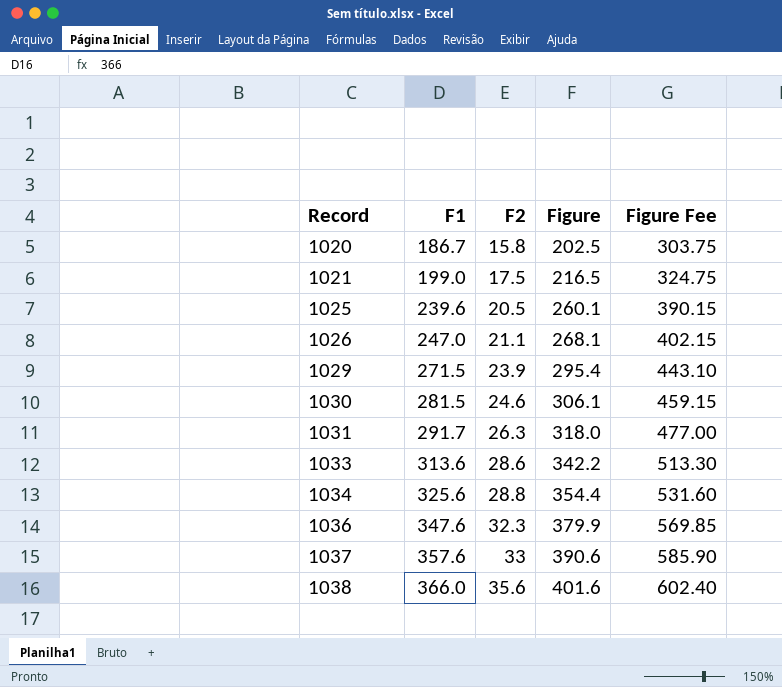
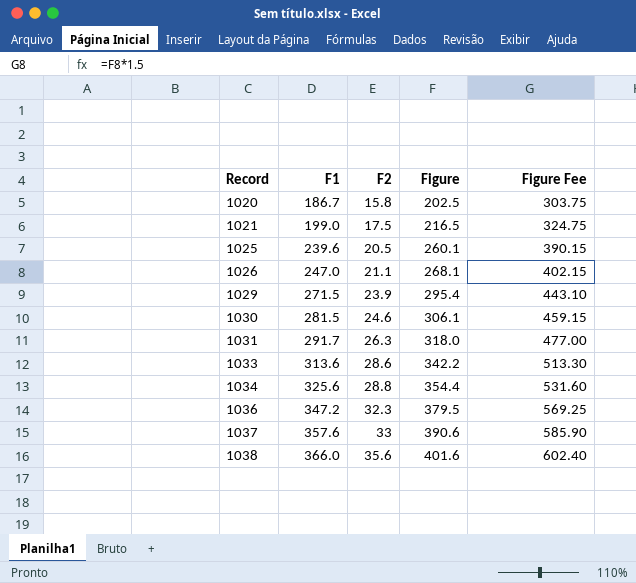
1036 | F1: 347.6 -> 347.2
1036 | Figure: 379.9 -> 379.5
1036 | Figure Fee: 569.85 -> 569.25

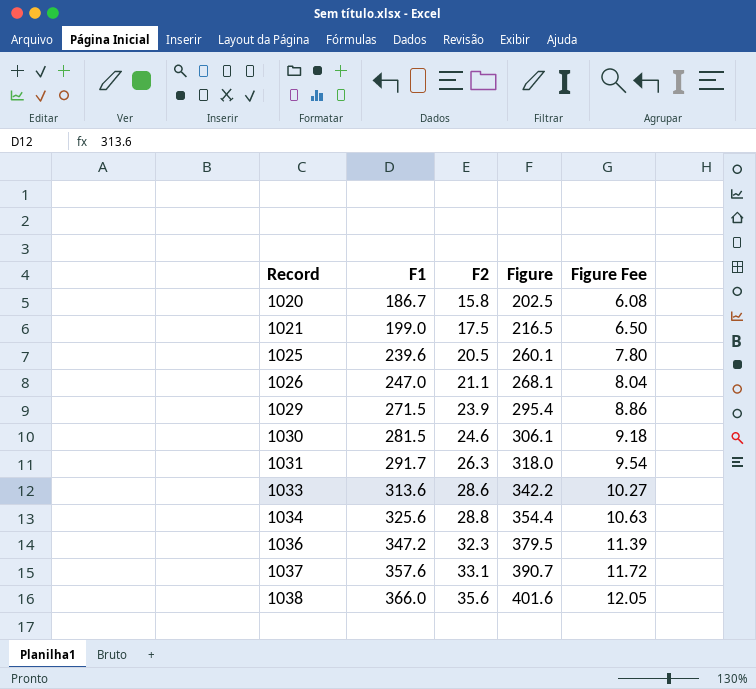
column Figure Fee | formula: [Figure] * 1.5 -> [Figure] * 0.03
1037 | F2: 33 -> 33.1
1037 | Figure: 390.6 -> 390.7

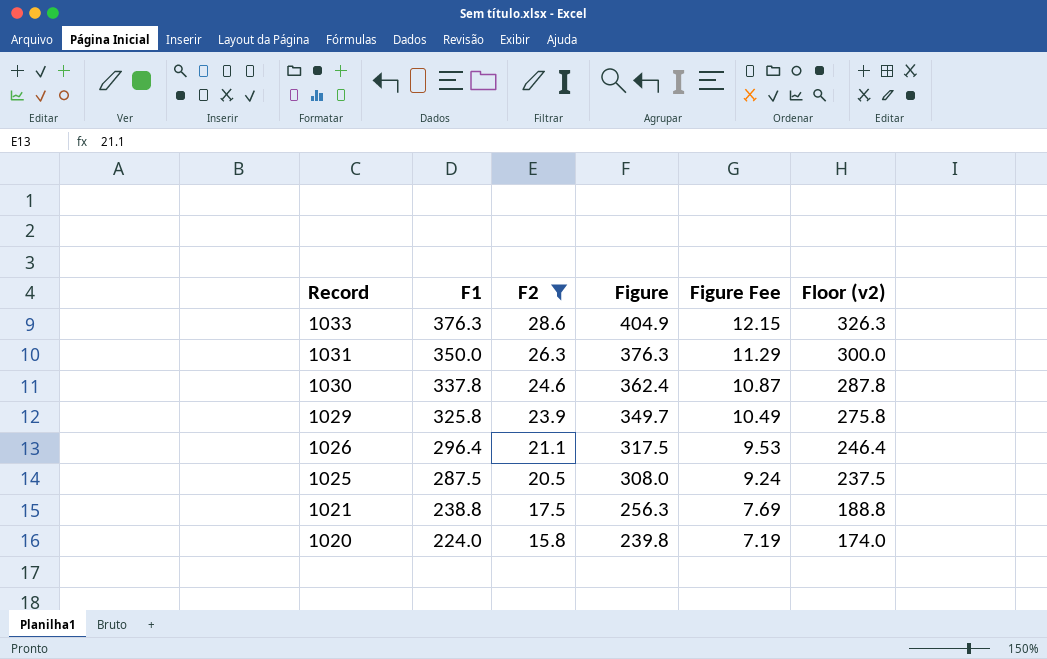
filter: none -> F2 <= 28.6
row order: Record ascending -> Record descending
column Floor (v2) | formula: none -> [F1] - 50
1033 | F1: 313.6 -> 376.3
1033 | Figure: 342.2 -> 404.9
1033 | Figure Fee: 10.27 -> 12.15
1031 | F1: 291.7 -> 350.0
1031 | Figure: 318.0 -> 376.3
1031 | Figure Fee: 9.54 -> 11.29
1030 | F1: 281.5 -> 337.8
1030 | Figure: 306.1 -> 362.4
1030 | Figure Fee: 9.18 -> 10.87
1029 | F1: 271.5 -> 325.8
1029 | Figure: 295.4 -> 349.7
1029 | Figure Fee: 8.86 -> 10.49
1026 | F1: 247.0 -> 296.4
1026 | Figure: 268.1 -> 317.5
1026 | Figure Fee: 8.04 -> 9.53
1025 | F1: 239.6 -> 287.5
1025 | Figure: 260.1 -> 308.0
1025 | Figure Fee: 7.80 -> 9.24
1021 | F1: 199.0 -> 238.8
1021 | Figure: 216.5 -> 256.3
1021 | Figure Fee: 6.50 -> 7.69
1020 | F1: 186.7 -> 224.0
1020 | Figure: 202.5 -> 239.8
1020 | Figure Fee: 6.08 -> 7.19

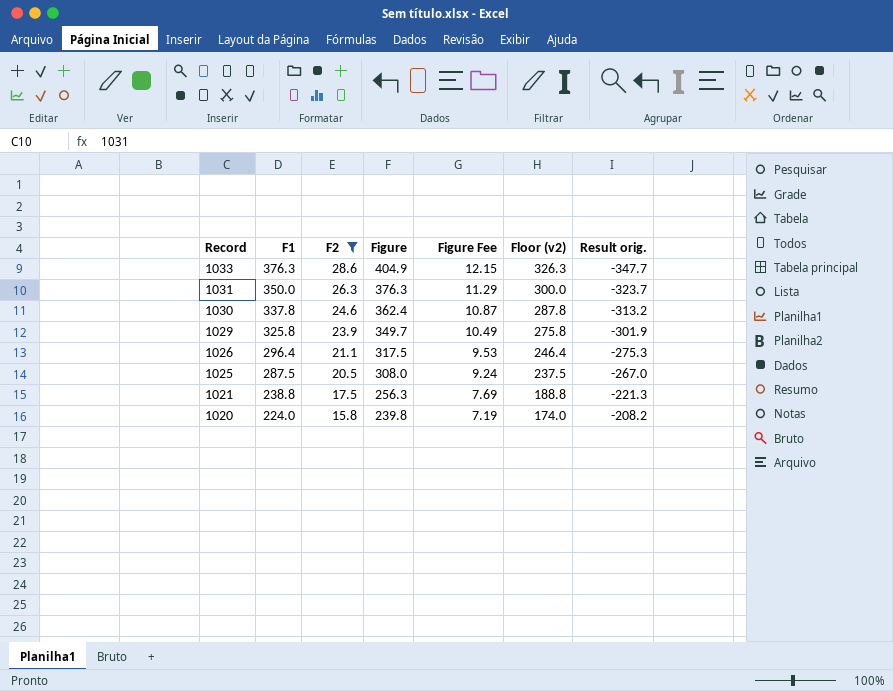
column Result orig. | formula: none -> [F2] - [F1]

